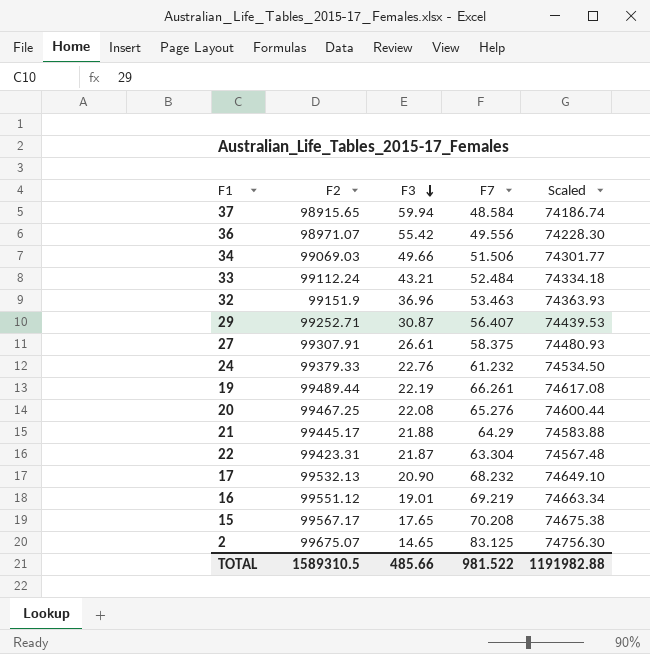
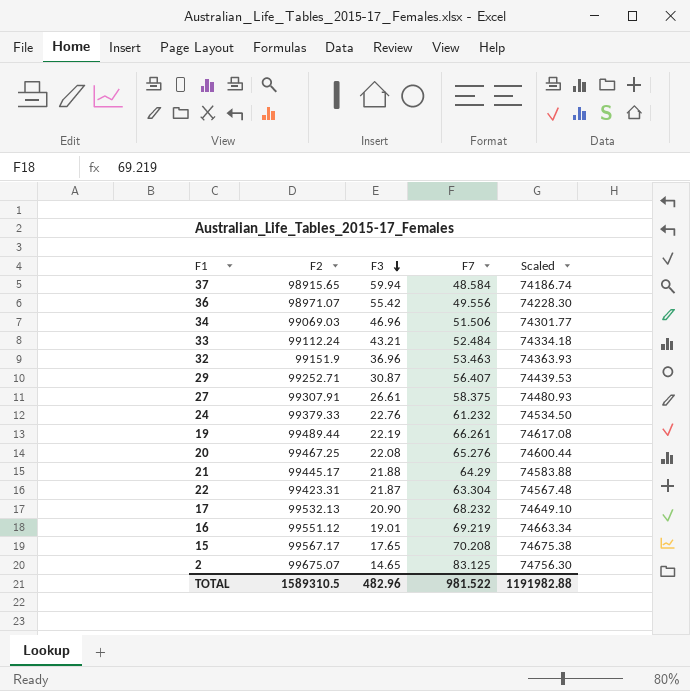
34 | F3: 49.66 -> 46.96
TOTAL | F3: 485.66 -> 482.96

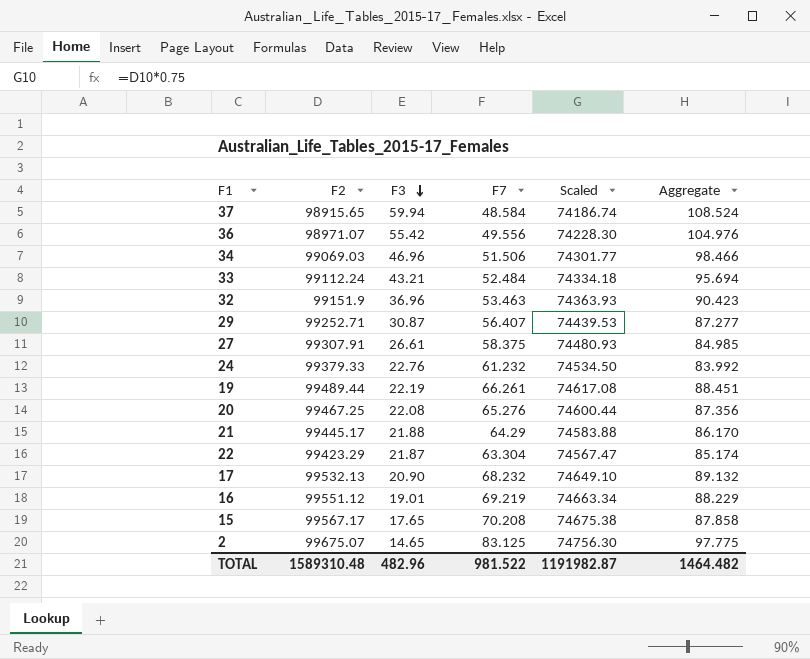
column Aggregate | formula: none -> [F3] + [F7]
22 | F2: 99423.31 -> 99423.29
22 | Scaled: 74567.48 -> 74567.47
TOTAL | F2: 1589310.5 -> 1589310.48
TOTAL | Scaled: 1191982.88 -> 1191982.87

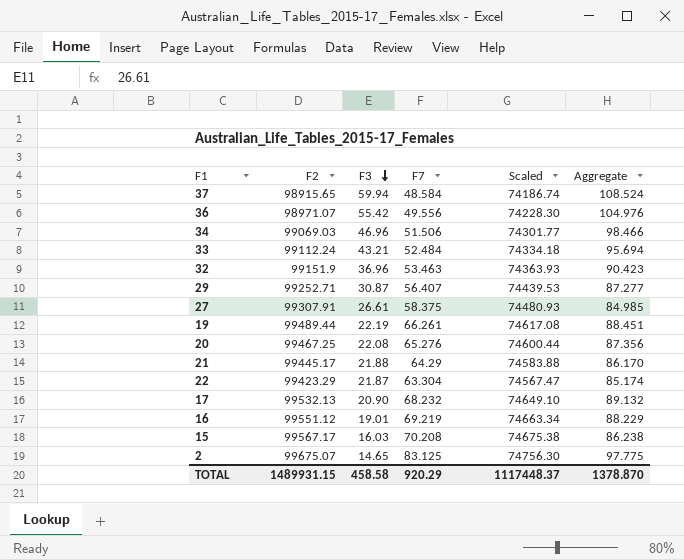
row 24: 99379.33 | 22.76 | 61.232 | 74534.50 | 83.992 -> none
15 | F3: 17.65 -> 16.03
15 | Aggregate: 87.858 -> 86.238
TOTAL | F2: 1589310.48 -> 1489931.15
TOTAL | F3: 482.96 -> 458.58
TOTAL | F7: 981.522 -> 920.29
TOTAL | Scaled: 1191982.87 -> 1117448.37
TOTAL | Aggregate: 1464.482 -> 1378.870

